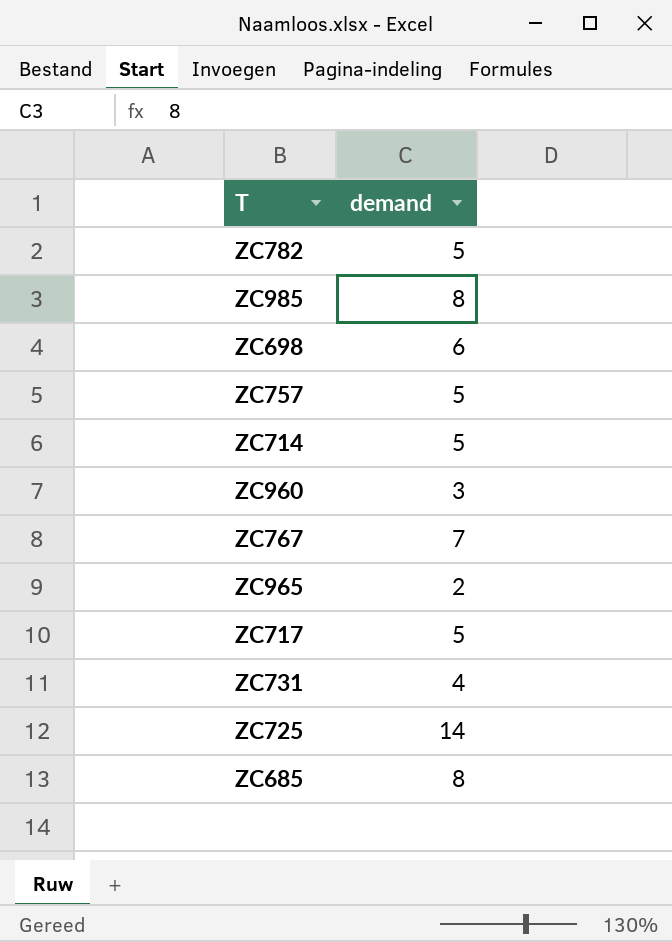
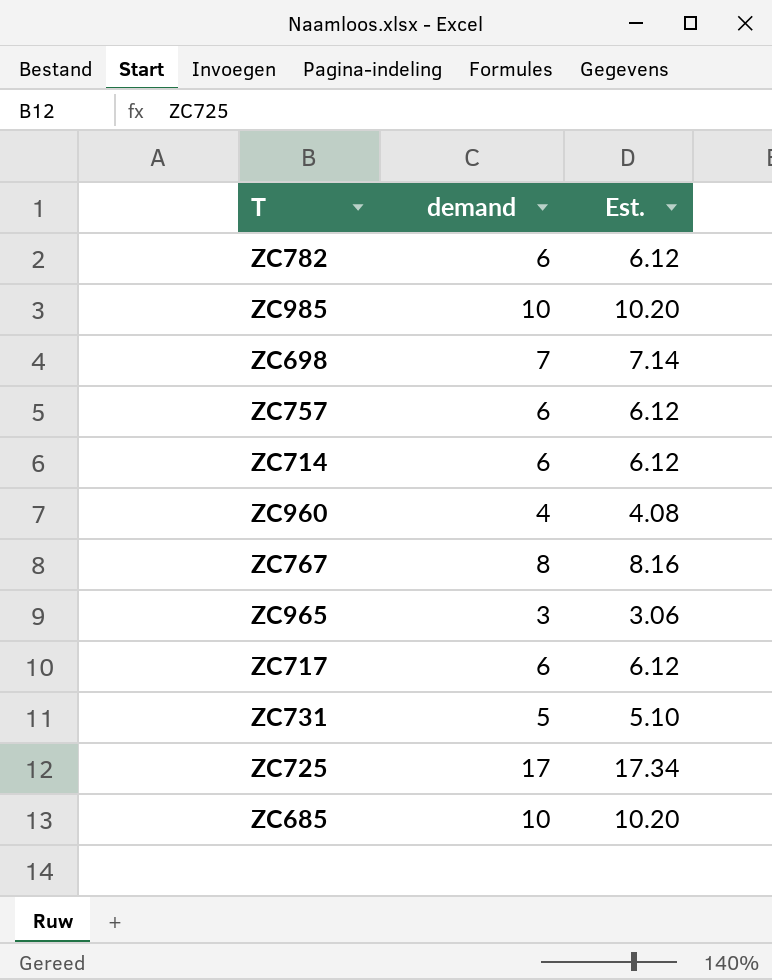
column Est. | formula: none -> [demand] * 1.02
ZC782 | demand: 5 -> 6
ZC985 | demand: 8 -> 10
ZC698 | demand: 6 -> 7
ZC757 | demand: 5 -> 6
ZC714 | demand: 5 -> 6
ZC960 | demand: 3 -> 4
ZC767 | demand: 7 -> 8
ZC965 | demand: 2 -> 3
ZC717 | demand: 5 -> 6
ZC731 | demand: 4 -> 5
ZC725 | demand: 14 -> 17
ZC685 | demand: 8 -> 10

